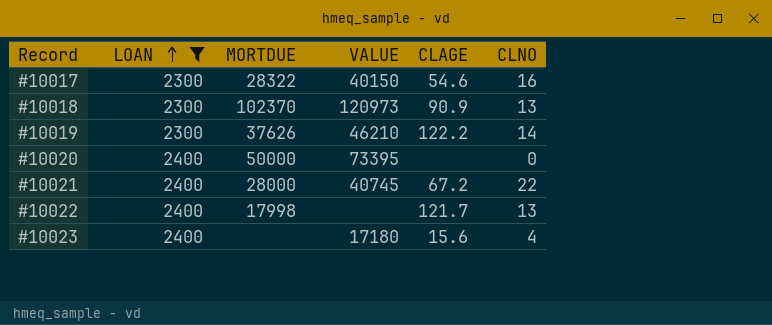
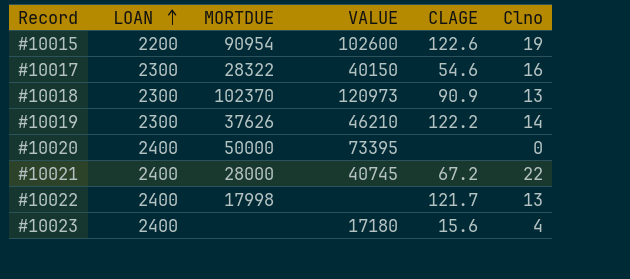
filter: LOAN != 2200 -> none
column name: CLNO -> Clno

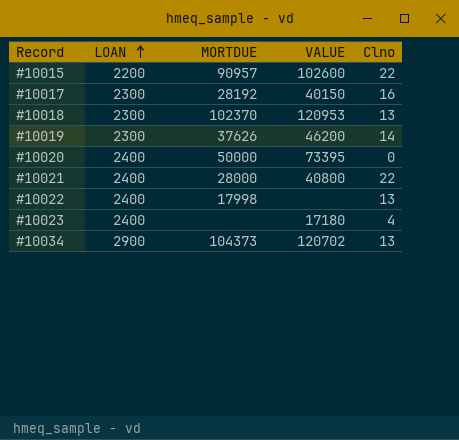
column CLAGE | position: 5 -> none
#10015 | MORTDUE: 90954 -> 90957
#10015 | Clno: 19 -> 22
#10017 | MORTDUE: 28322 -> 28192
#10018 | VALUE: 120973 -> 120953
#10019 | VALUE: 46210 -> 46200
#10021 | VALUE: 40745 -> 40800
row #10034: none -> 2900 | 104373 | 120702 | 13

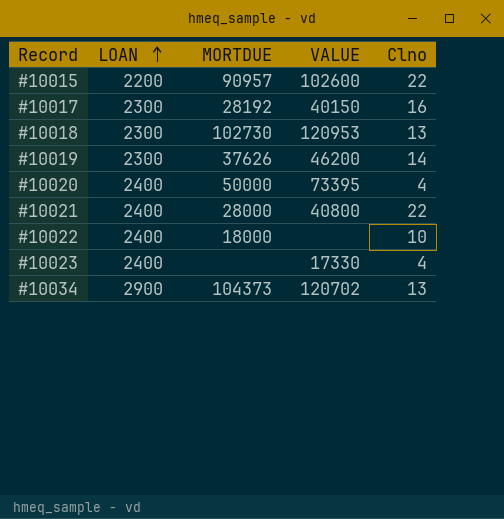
#10018 | MORTDUE: 102370 -> 102730
#10020 | Clno: 0 -> 4
#10022 | MORTDUE: 17998 -> 18000
#10022 | Clno: 13 -> 10
#10023 | VALUE: 17180 -> 17330

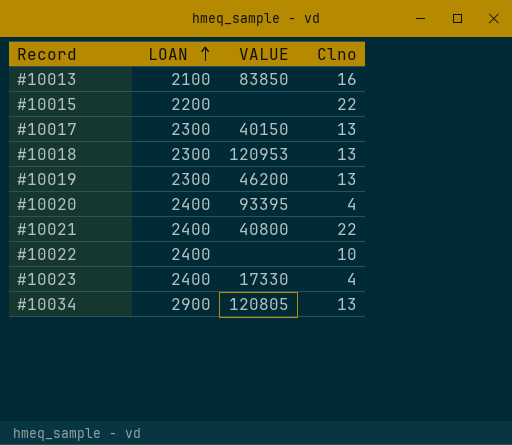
column MORTDUE | position: 3 -> none
row #10013: none -> 2100 | 83850 | 16
#10015 | VALUE: 102600 -> none
#10017 | Clno: 16 -> 13
#10019 | Clno: 14 -> 13
#10020 | VALUE: 73395 -> 93395
#10034 | VALUE: 120702 -> 120805

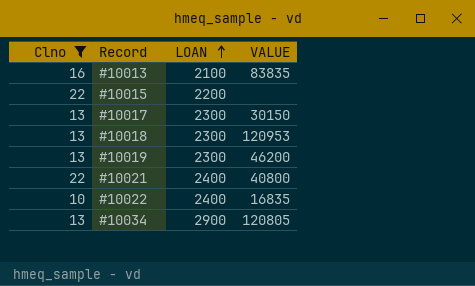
filter: none -> Clno != 4
column Clno | position: 4 -> 1
#10013 | VALUE: 83850 -> 83835
#10017 | VALUE: 40150 -> 30150
#10022 | VALUE: none -> 16835

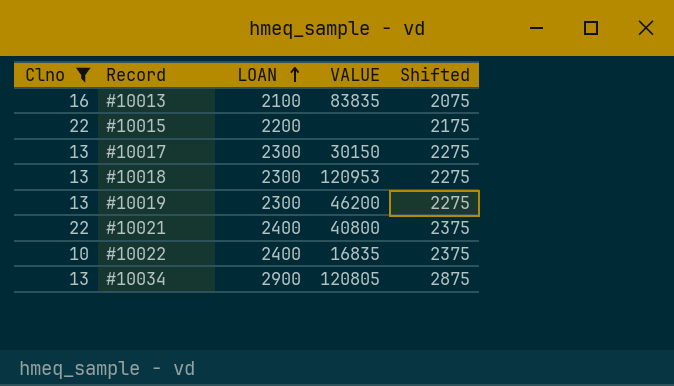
column Shifted | formula: none -> [LOAN] - 25

